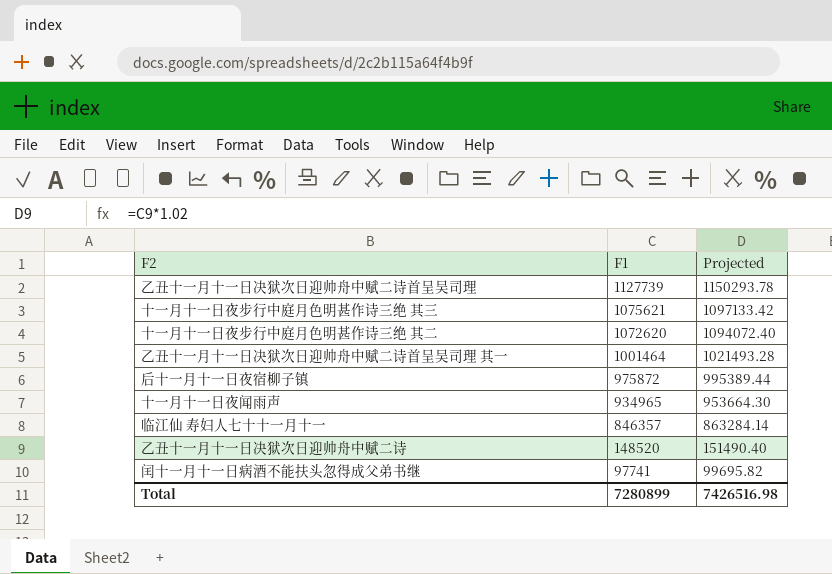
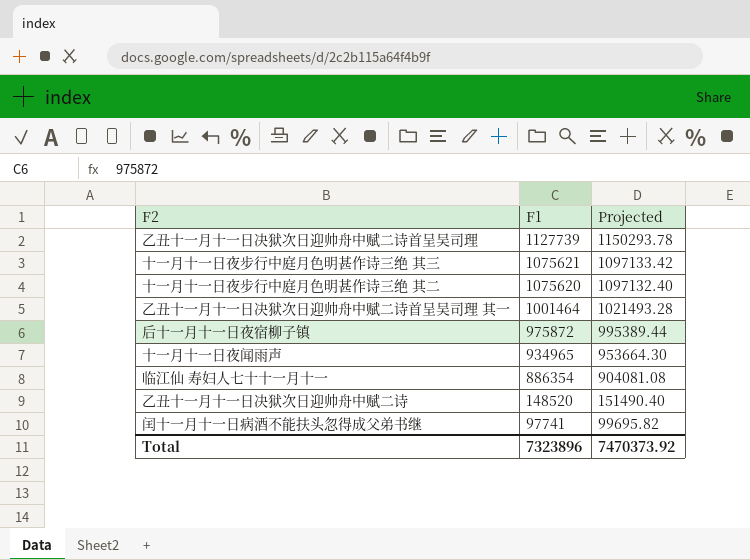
十一月十一日夜步行中庭月色明甚作诗三绝 其二 | F1: 1072620 -> 1075620
十一月十一日夜步行中庭月色明甚作诗三绝 其二 | Projected: 1094072.40 -> 1097132.40
临江仙 寿妇人七十十一月十一 | F1: 846357 -> 886354
临江仙 寿妇人七十十一月十一 | Projected: 863284.14 -> 904081.08
Total | F1: 7280899 -> 7323896
Total | Projected: 7426516.98 -> 7470373.92

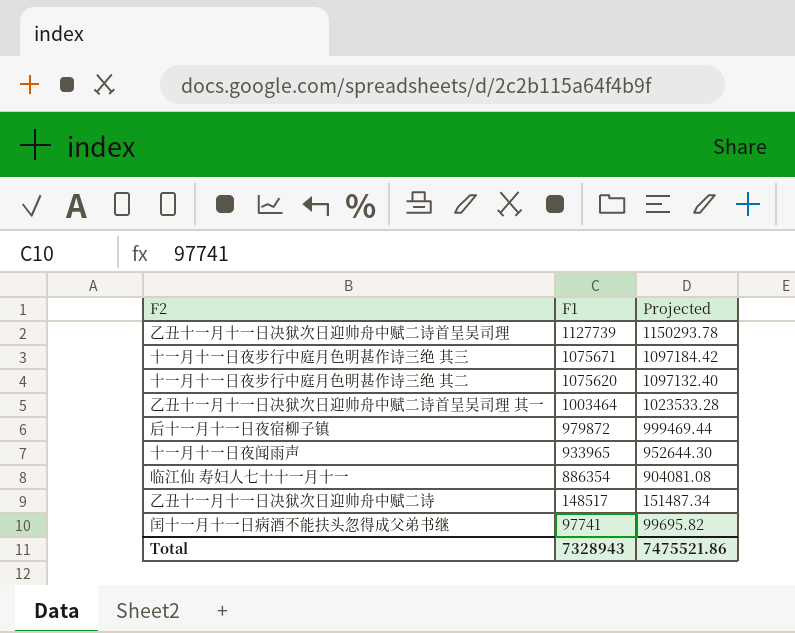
十一月十一日夜步行中庭月色明甚作诗三绝 其三 | F1: 1075621 -> 1075671
十一月十一日夜步行中庭月色明甚作诗三绝 其三 | Projected: 1097133.42 -> 1097184.42
乙丑十一月十一日决狱次日迎帅舟中赋二诗首呈吴司理 其一 | F1: 1001464 -> 1003464
乙丑十一月十一日决狱次日迎帅舟中赋二诗首呈吴司理 其一 | Projected: 1021493.28 -> 1023533.28
后十一月十一日夜宿柳子镇 | F1: 975872 -> 979872
后十一月十一日夜宿柳子镇 | Projected: 995389.44 -> 999469.44
十一月十一日夜闻雨声 | F1: 934965 -> 933965
十一月十一日夜闻雨声 | Projected: 953664.30 -> 952644.30
乙丑十一月十一日决狱次日迎帅舟中赋二诗 | F1: 148520 -> 148517
乙丑十一月十一日决狱次日迎帅舟中赋二诗 | Projected: 151490.40 -> 151487.34
Total | F1: 7323896 -> 7328943
Total | Projected: 7470373.92 -> 7475521.86

